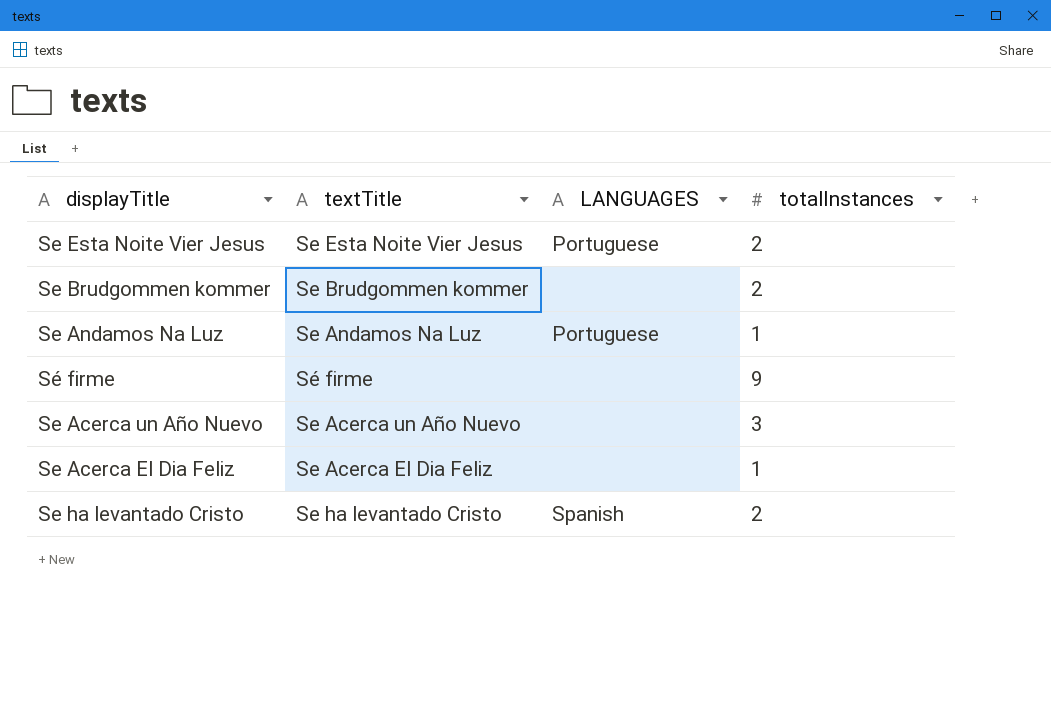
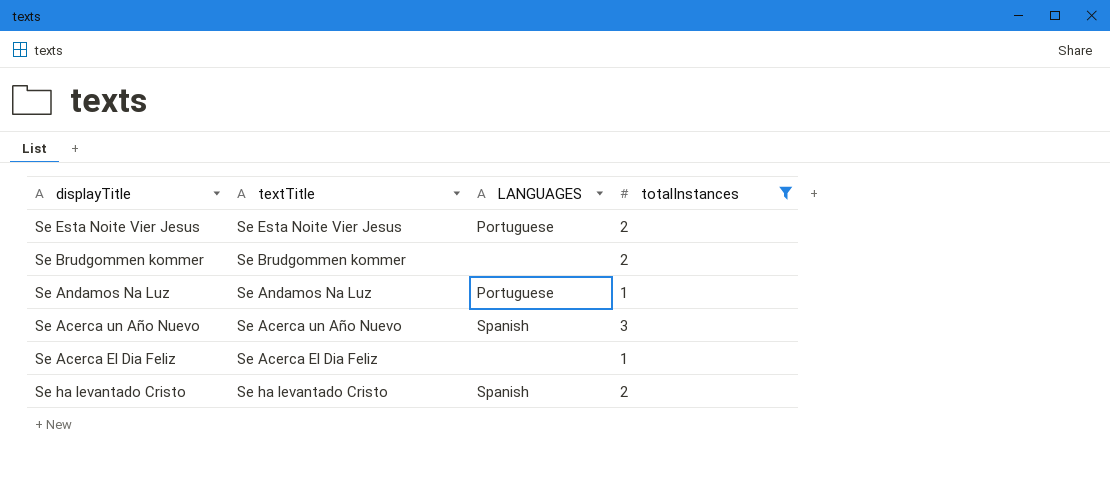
filter: none -> totalInstances != 9
Se Acerca un Año Nuevo | LANGUAGES: none -> Spanish

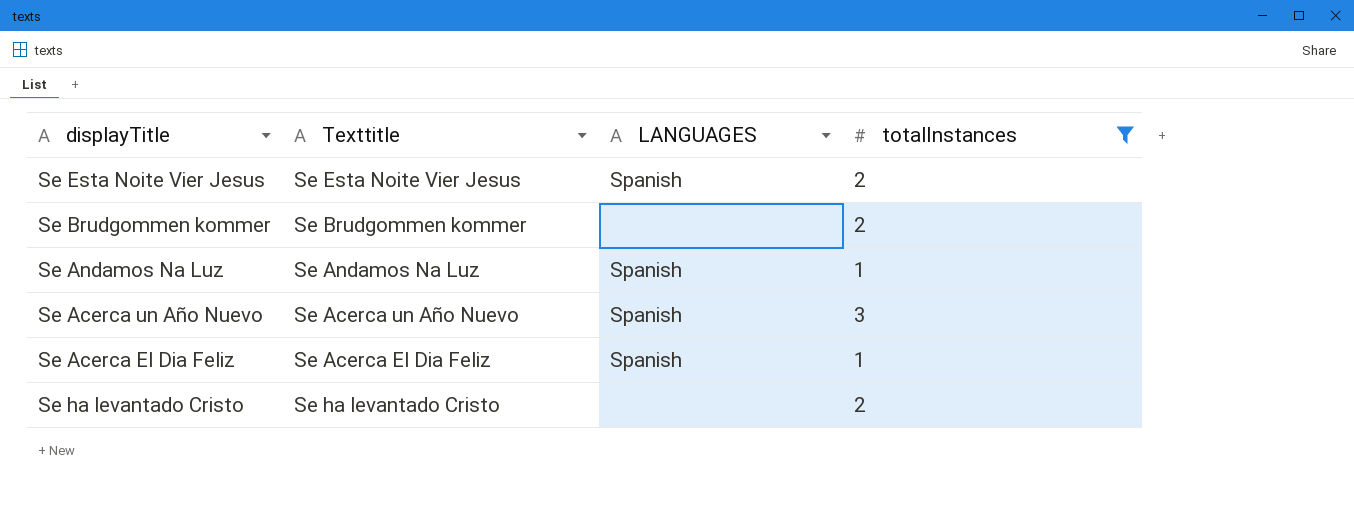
column name: textTitle -> Texttitle
Se Esta Noite Vier Jesus | LANGUAGES: Portuguese -> Spanish
Se Andamos Na Luz | LANGUAGES: Portuguese -> Spanish
Se Acerca El Dia Feliz | LANGUAGES: none -> Spanish
Se ha levantado Cristo | LANGUAGES: Spanish -> none

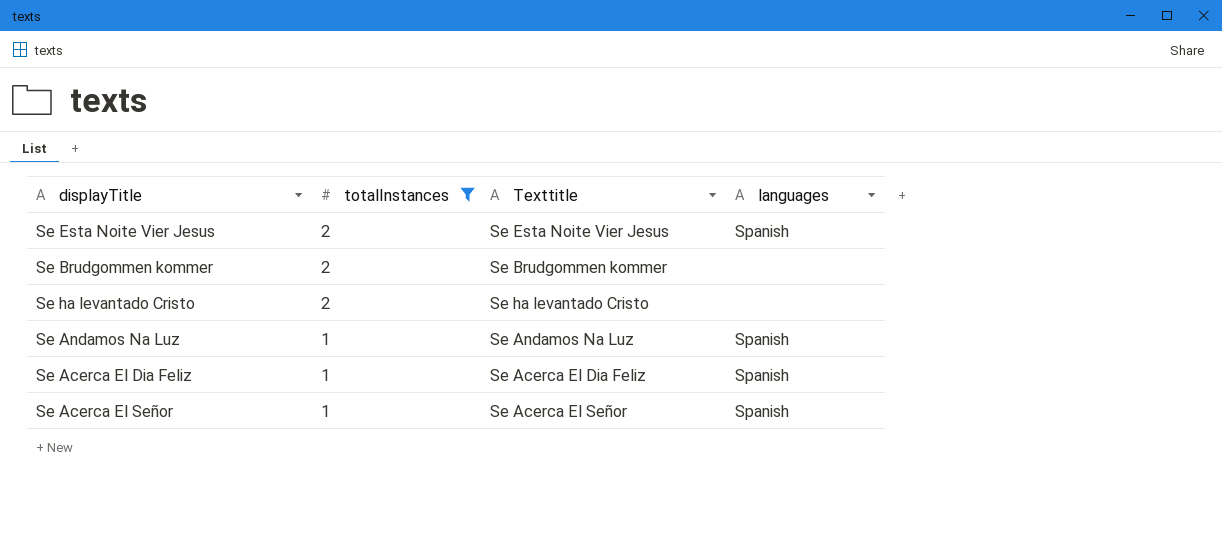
row order: none -> totalInstances descending
column totalInstances | position: 4 -> 2
column name: LANGUAGES -> languages
row Se Acerca un Año Nuevo: Se Acerca un Año Nuevo | Spanish | 3 -> none
row Se Acerca El Señor: none -> 1 | Se Acerca El Señor | Spanish

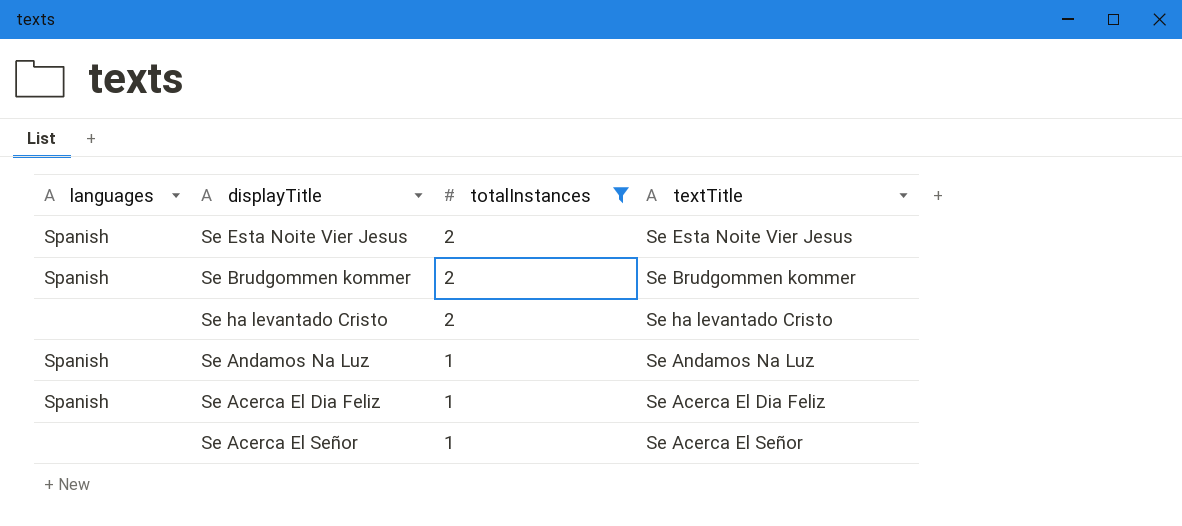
column languages | position: 4 -> 1
column name: Texttitle -> textTitle
Se Brudgommen kommer | languages: none -> Spanish
Se Acerca El Señor | languages: Spanish -> none

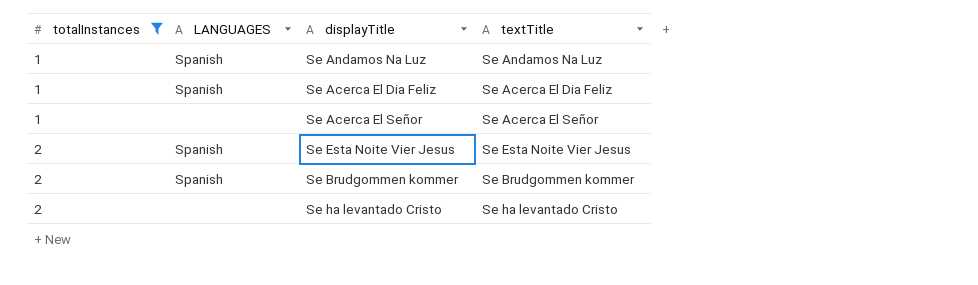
row order: totalInstances descending -> totalInstances ascending
column totalInstances | position: 3 -> 1
column name: languages -> LANGUAGES

